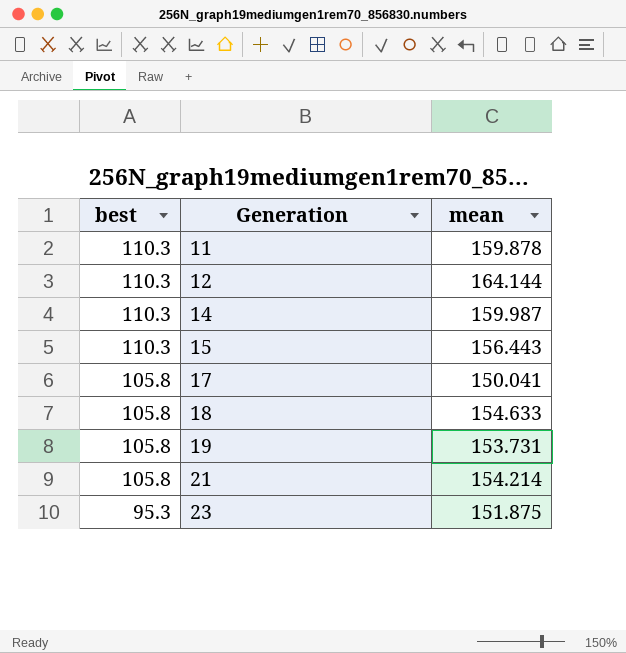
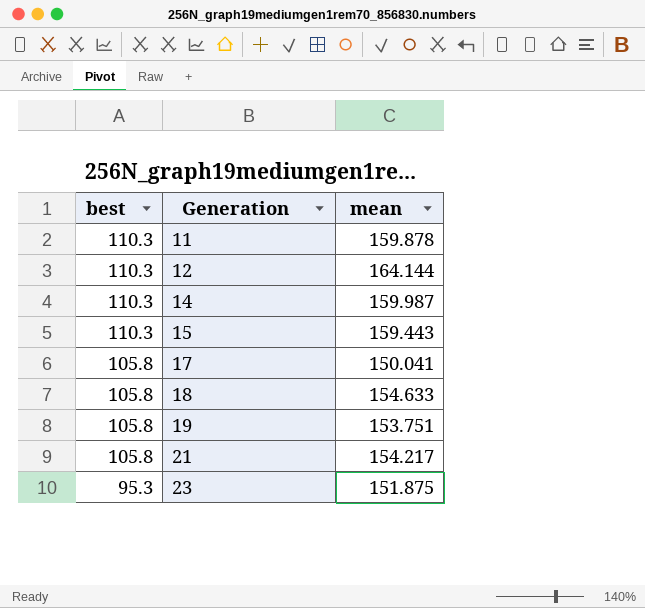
15 | mean: 156.443 -> 159.443
19 | mean: 153.731 -> 153.751
21 | mean: 154.214 -> 154.217

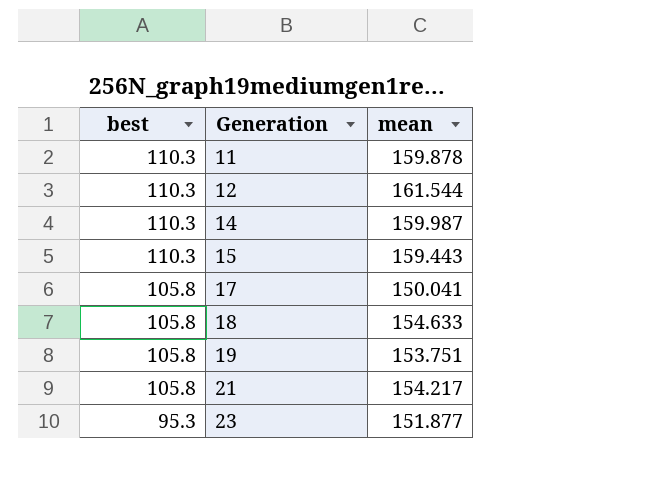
12 | mean: 164.144 -> 161.544
23 | mean: 151.875 -> 151.877

